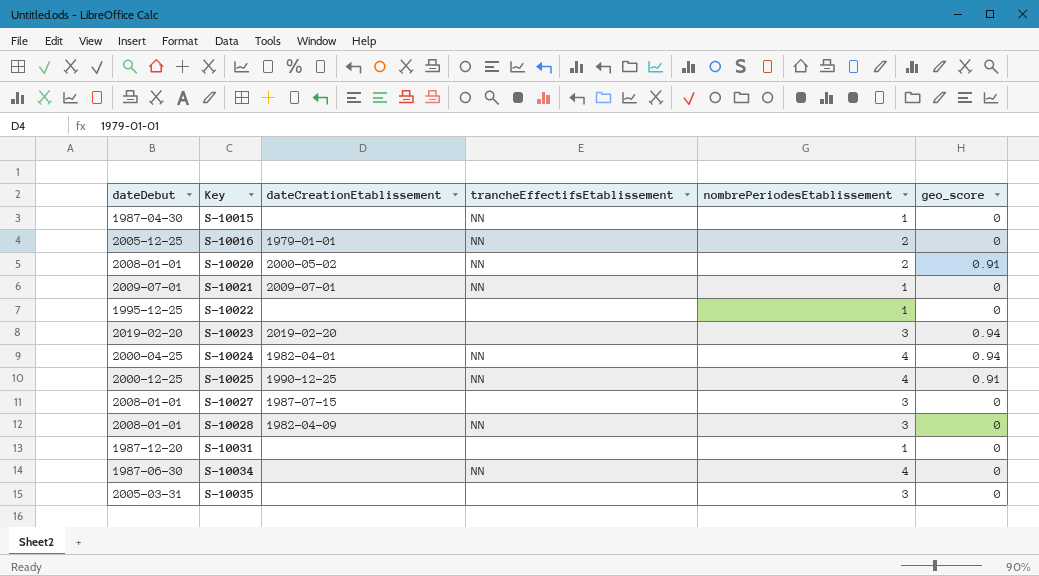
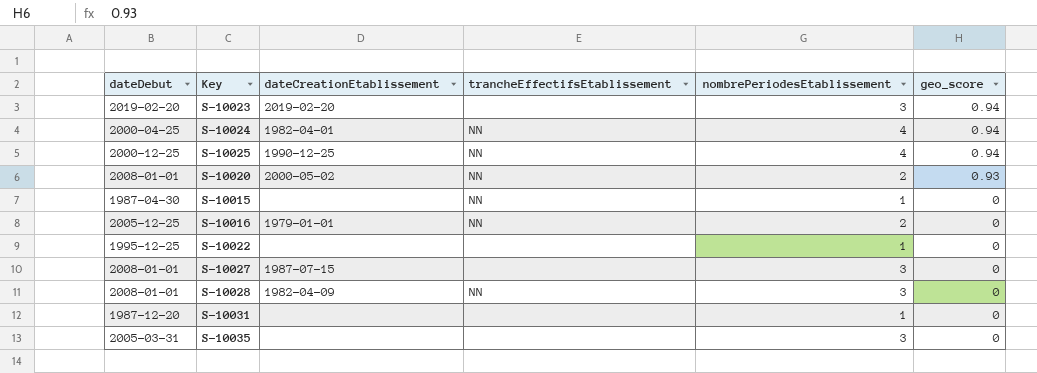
row order: Key ascending -> geo_score descending
row S-10021: 2009-07-01 | 2009-07-01 | NN | 1 | 0 -> none
row S-10034: 1987-06-30 | none | NN | 4 | 0 -> none
S-10025 | geo_score: 0.91 -> 0.94
S-10020 | geo_score: 0.91 -> 0.93

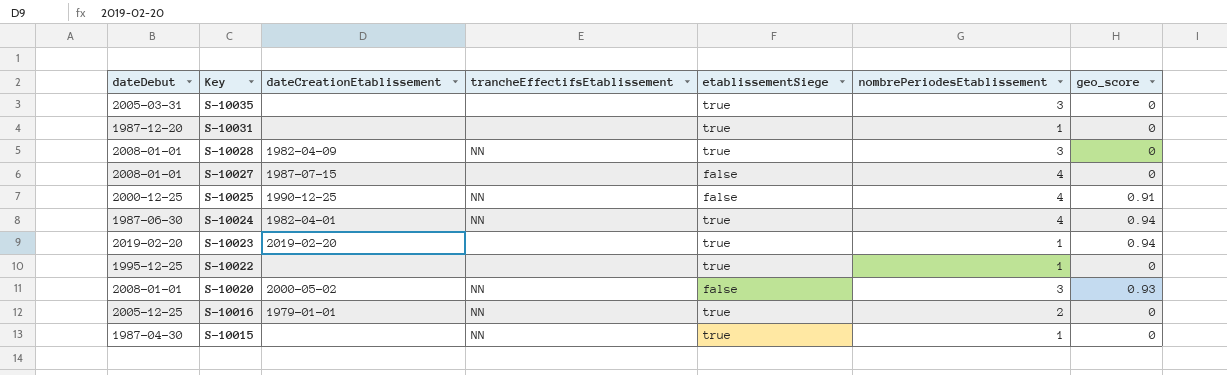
row order: geo_score descending -> Key descending
column etablissementSiege | position: none -> 5
S-10027 | nombrePeriodesEtablissement: 3 -> 4
S-10025 | geo_score: 0.94 -> 0.91
S-10024 | dateDebut: 2000-04-25 -> 1987-06-30
S-10023 | nombrePeriodesEtablissement: 3 -> 1
S-10020 | nombrePeriodesEtablissement: 2 -> 3

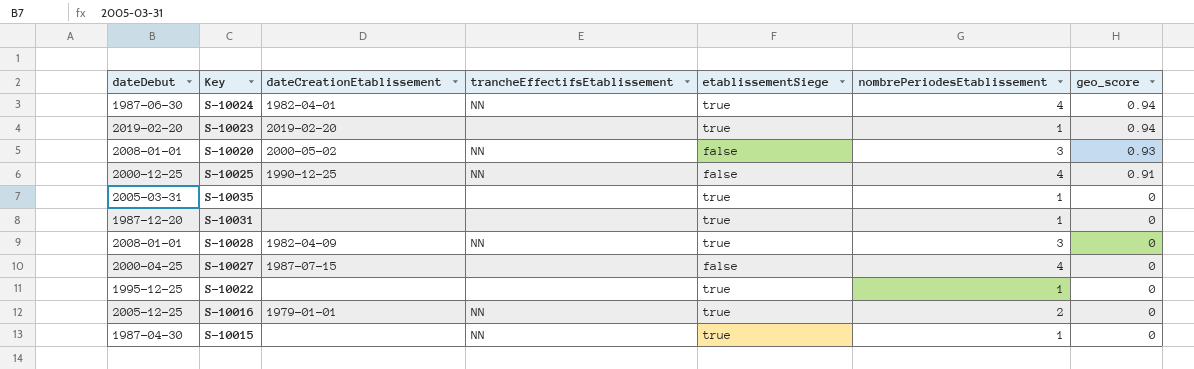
row order: Key descending -> geo_score descending
S-10035 | nombrePeriodesEtablissement: 3 -> 1
S-10027 | dateDebut: 2008-01-01 -> 2000-04-25

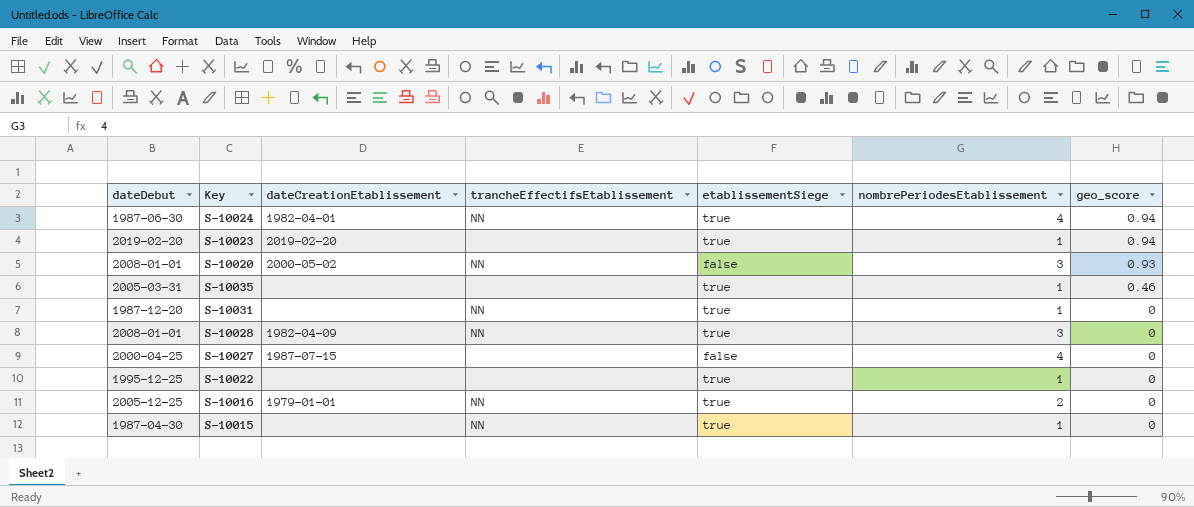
row S-10025: 2000-12-25 | 1990-12-25 | NN | false | 4 | 0.91 -> none
S-10035 | geo_score: 0 -> 0.46
S-10031 | trancheEffectifsEtablissement: none -> NN

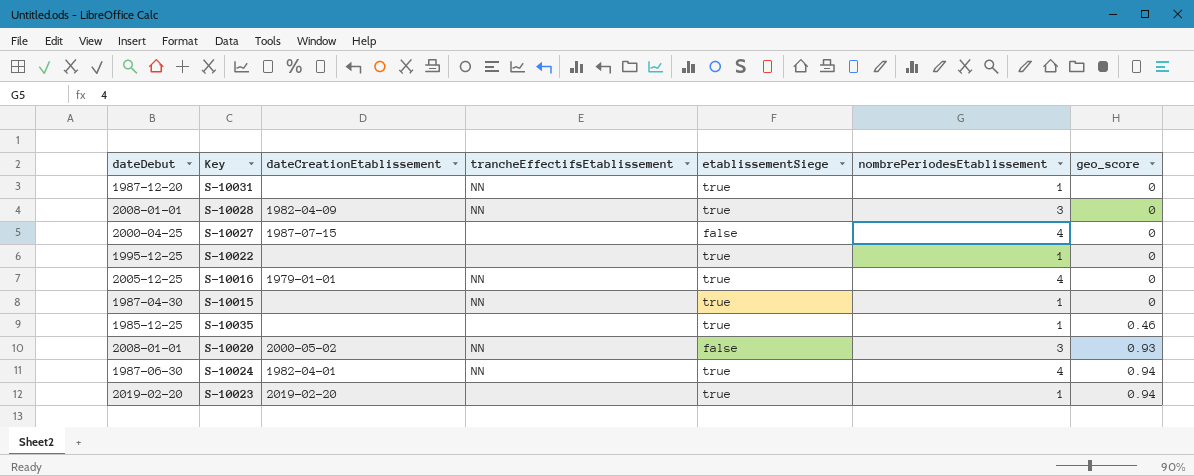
row order: geo_score descending -> geo_score ascending
S-10016 | nombrePeriodesEtablissement: 2 -> 4
S-10035 | dateDebut: 2005-03-31 -> 1985-12-25

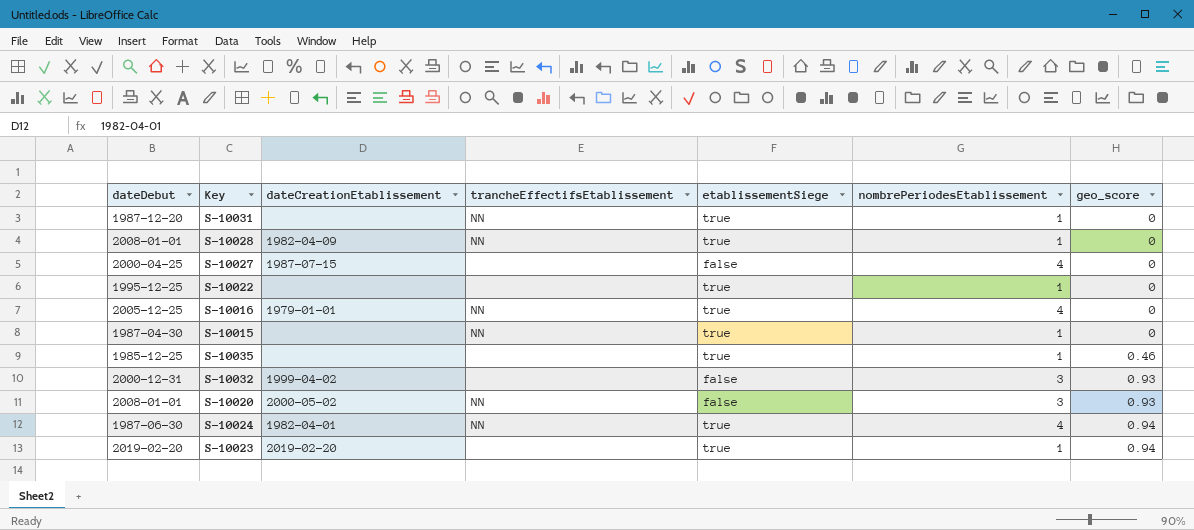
S-10028 | nombrePeriodesEtablissement: 3 -> 1
row S-10032: none -> 2000-12-31 | 1999-04-02 | none | false | 3 | 0.93

